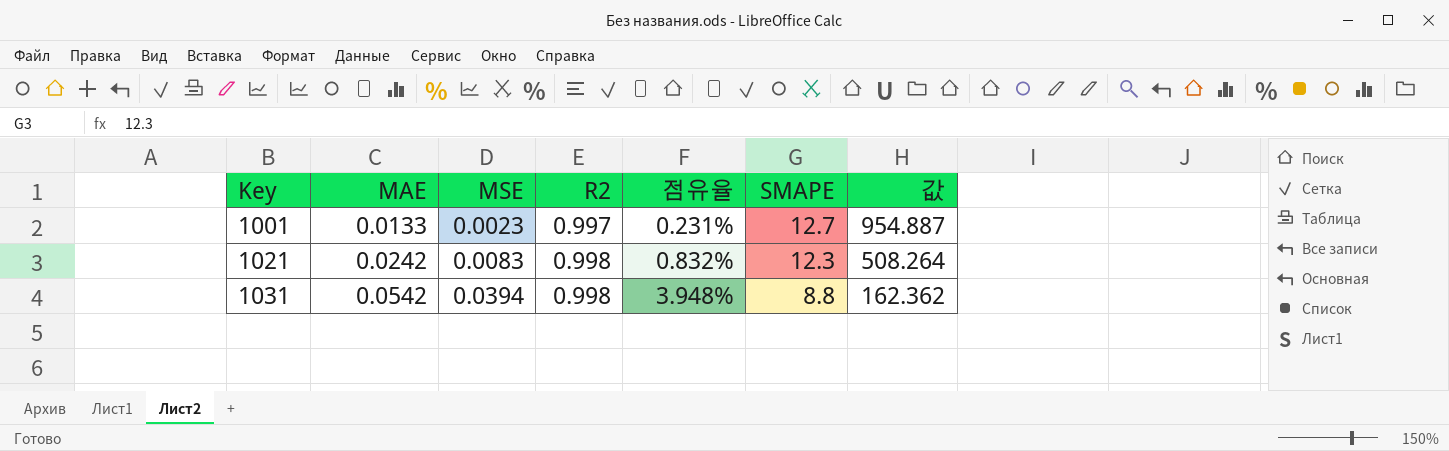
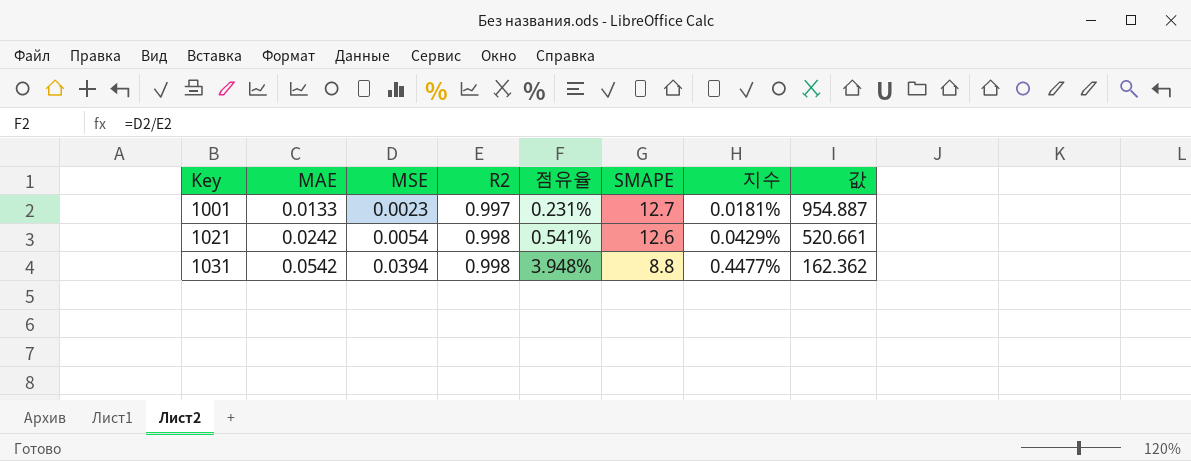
column 지수 | formula: none -> [MSE] / [SMAPE]
1021 | MSE: 0.0083 -> 0.0054
1021 | 점유율: 0.832% -> 0.541%
1021 | SMAPE: 12.3 -> 12.6
1021 | 값: 508.264 -> 520.661

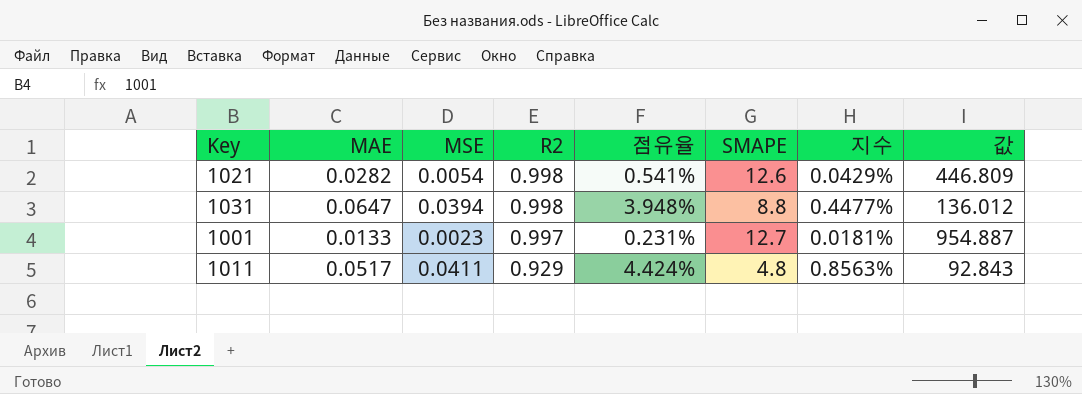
row order: Key ascending -> R2 descending
1021 | MAE: 0.0242 -> 0.0282
1021 | 값: 520.661 -> 446.809
1031 | MAE: 0.0542 -> 0.0647
1031 | 값: 162.362 -> 136.012
row 1011: none -> 0.0517 | 0.0411 | 0.929 | 4.424% | 4.8 | 0.8563% | 92.843

